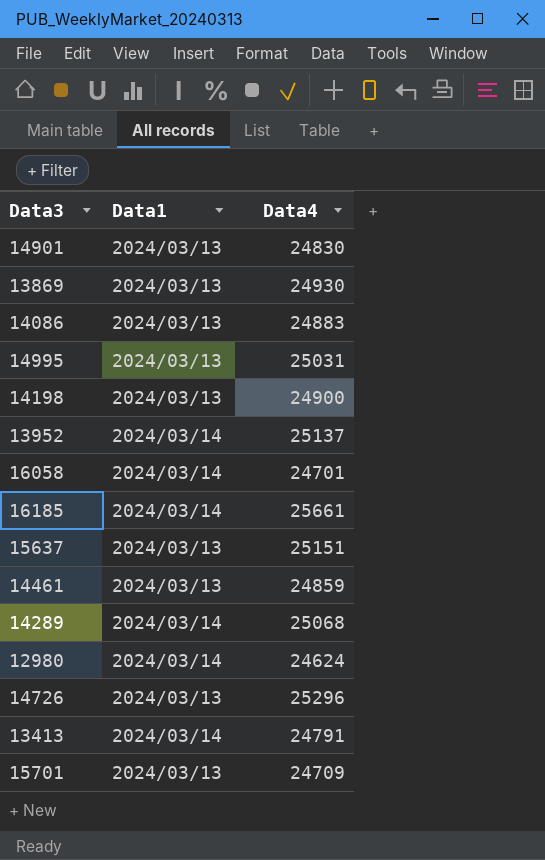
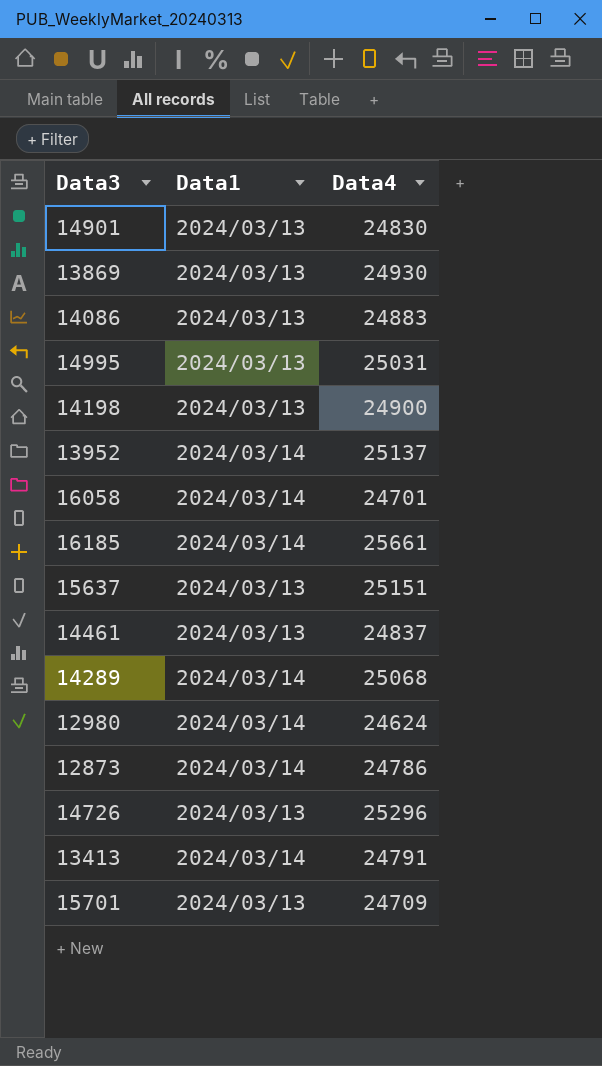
14461 | Data4: 24859 -> 24837
row 12873: none -> 2024/03/14 | 24786

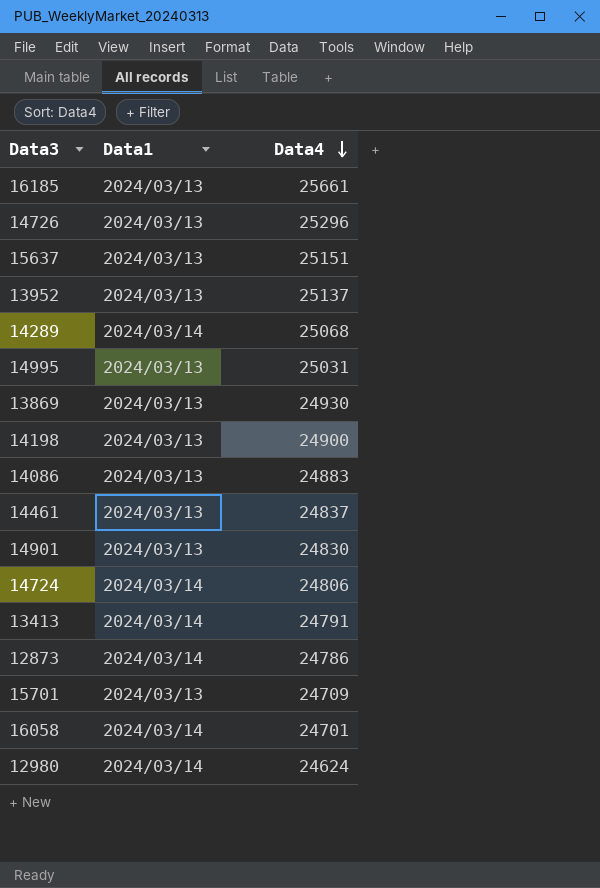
row order: none -> Data4 descending
16185 | Data1: 2024/03/14 -> 2024/03/13
13952 | Data1: 2024/03/14 -> 2024/03/13
row 14724: none -> 2024/03/14 | 24806

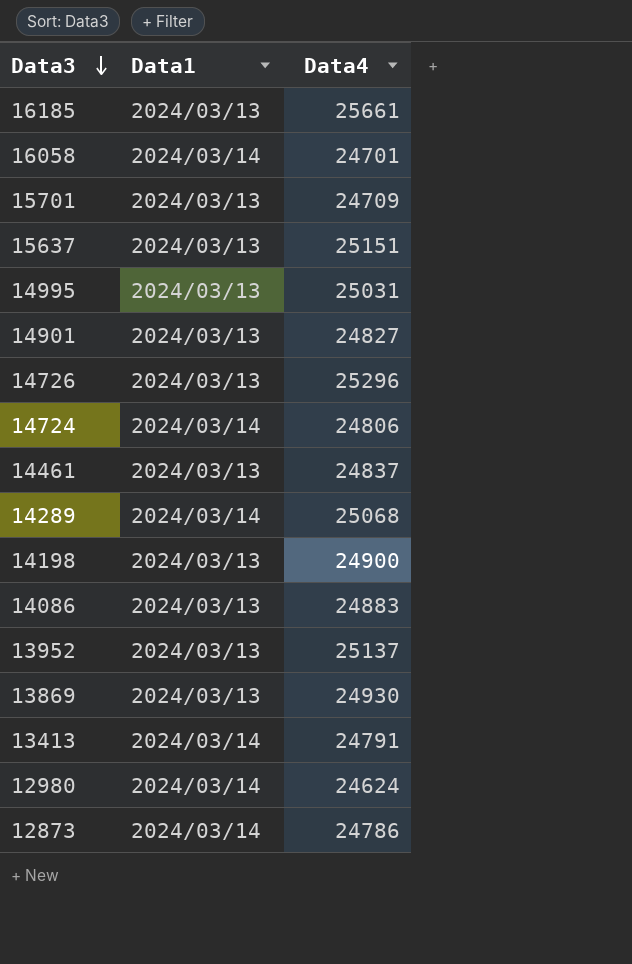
row order: Data4 descending -> Data3 descending
14901 | Data4: 24830 -> 24827

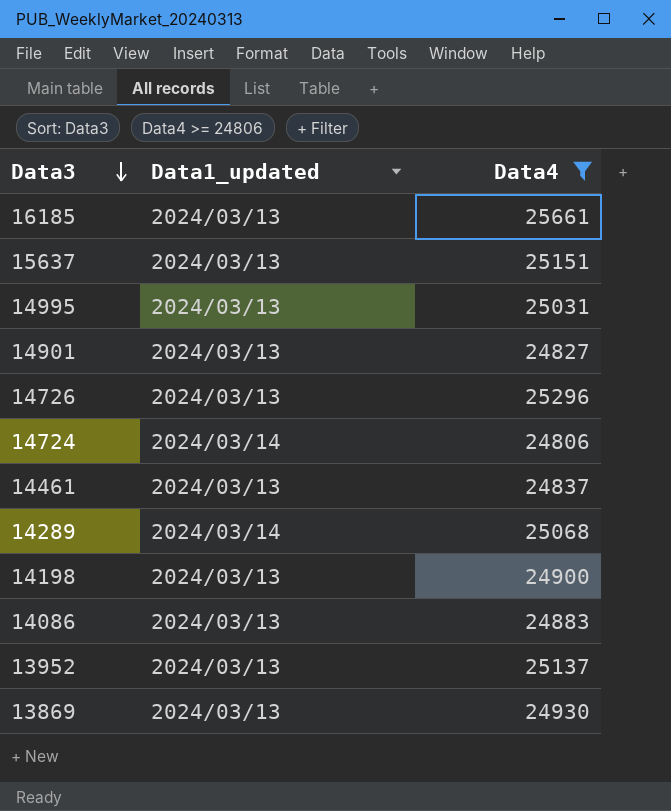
filter: none -> Data4 >= 24806
column name: Data1 -> Data1_updated

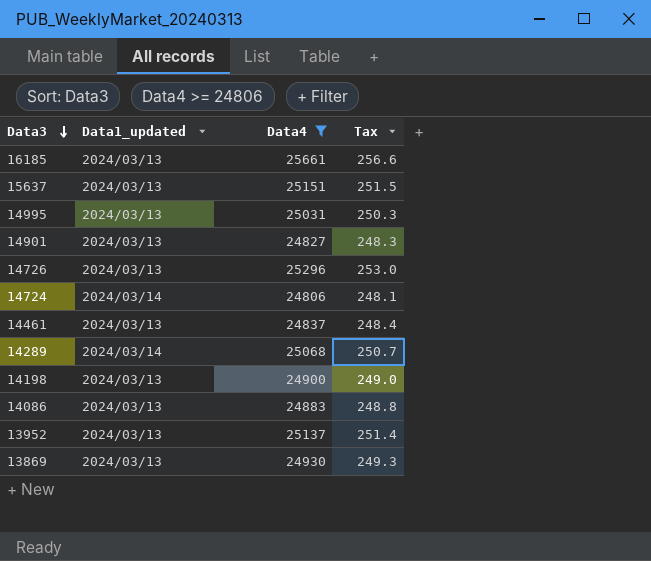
column Tax | formula: none -> [Data4] * 0.01

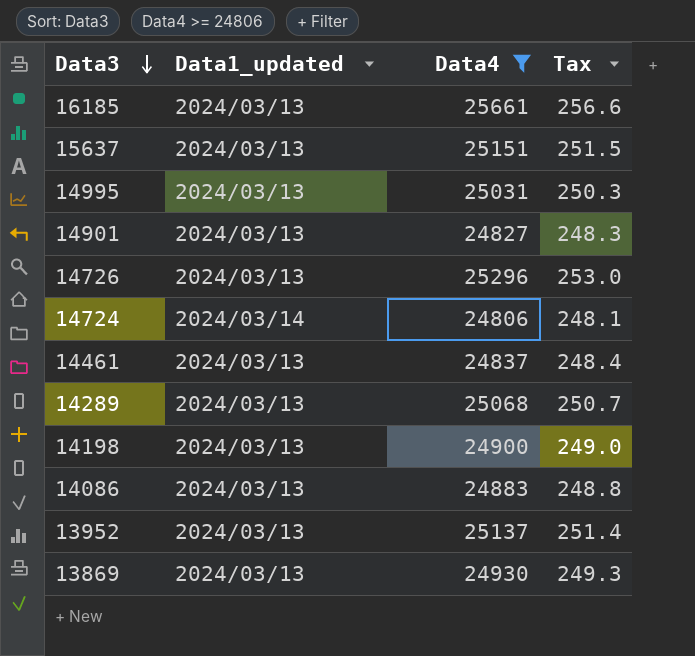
14289 | Data1_updated: 2024/03/14 -> 2024/03/13

